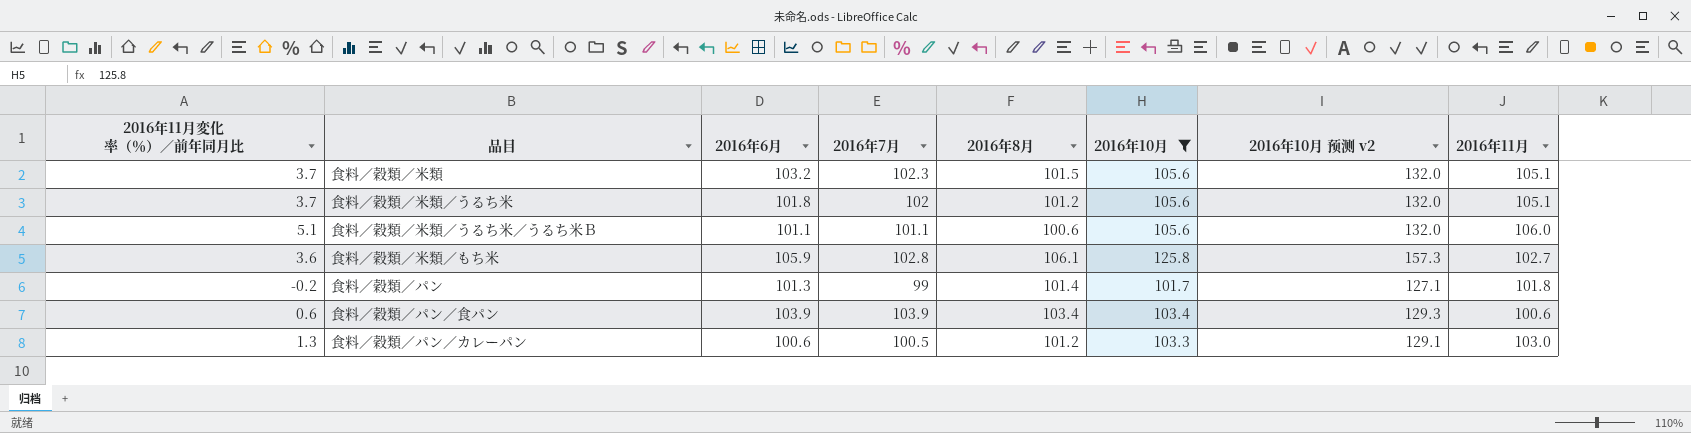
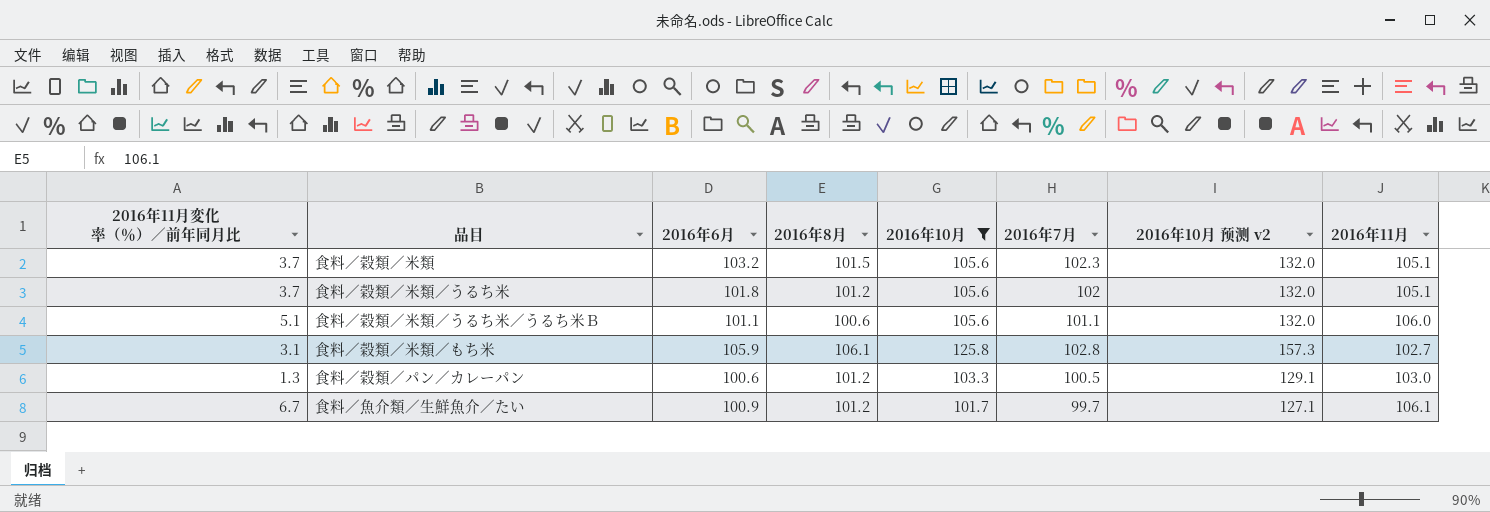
column 2016年7月 | position: 4 -> 6
row 食料／穀類／パン: -0.2 | 101.3 | 99 | 101.4 | 101.7 | 127.1 | 101.8 -> none
row 食料／穀類／パン／食パン: 0.6 | 103.9 | 103.9 | 103.4 | 103.4 | 129.3 | 100.6 -> none
食料／穀類／米類／もち米 | 2016年11月変化率（％）／前年同月比: 3.6 -> 3.1
row 食料／魚介類／生鮮魚介／たい: none -> 6.7 | 100.9 | 101.2 | 101.7 | 99.7 | 127.1 | 106.1

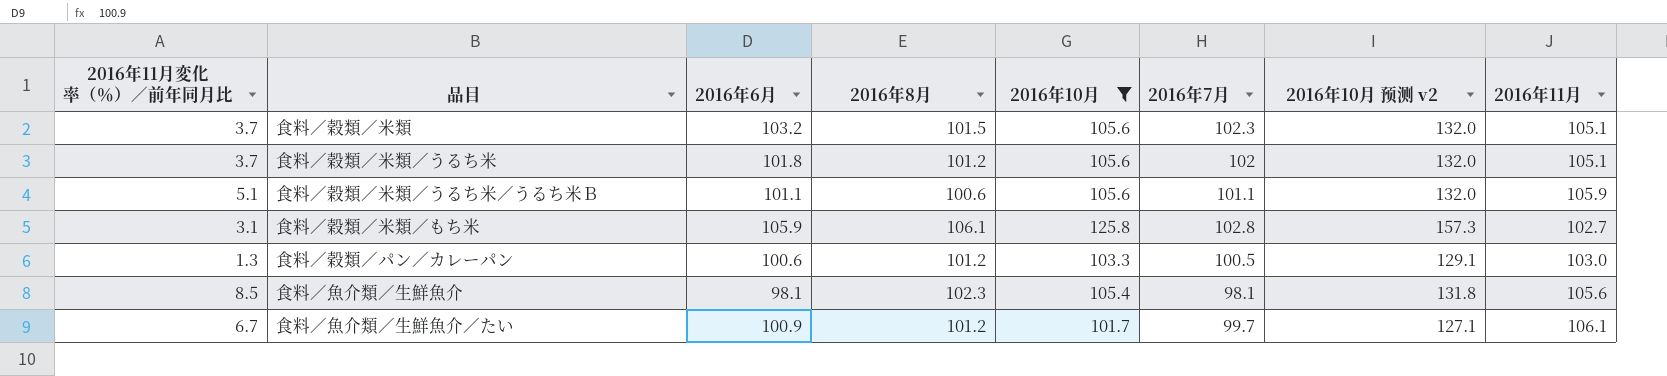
食料／穀類／米類／うるち米／うるち米Ｂ | 2016年11月: 106.0 -> 105.9
row 食料／魚介類／生鮮魚介: none -> 8.5 | 98.1 | 102.3 | 105.4 | 98.1 | 131.8 | 105.6

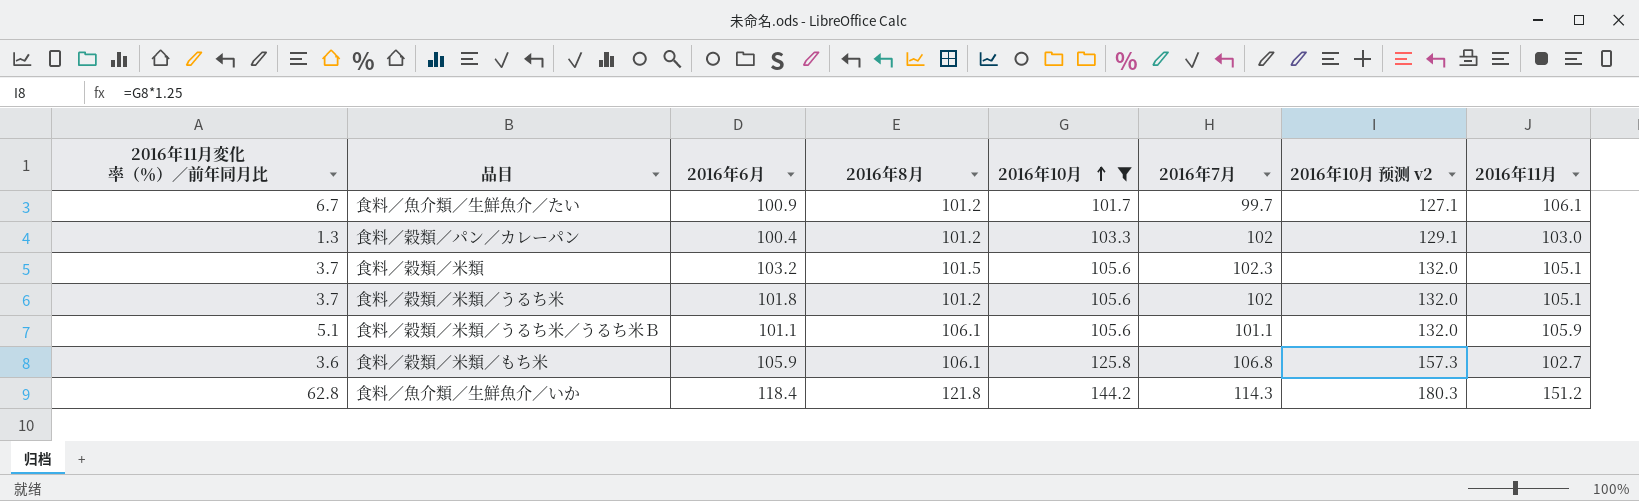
row order: none -> 2016年10月 ascending
row 食料／魚介類／生鮮魚介: 8.5 | 98.1 | 102.3 | 105.4 | 98.1 | 131.8 | 105.6 -> none
食料／穀類／パン／カレーパン | 2016年6月: 100.6 -> 100.4
食料／穀類／パン／カレーパン | 2016年7月: 100.5 -> 102
食料／穀類／米類／うるち米／うるち米Ｂ | 2016年8月: 100.6 -> 106.1
食料／穀類／米類／もち米 | 2016年11月変化率（％）／前年同月比: 3.1 -> 3.6
食料／穀類／米類／もち米 | 2016年7月: 102.8 -> 106.8
row 食料／魚介類／生鮮魚介／いか: none -> 62.8 | 118.4 | 121.8 | 144.2 | 114.3 | 180.3 | 151.2

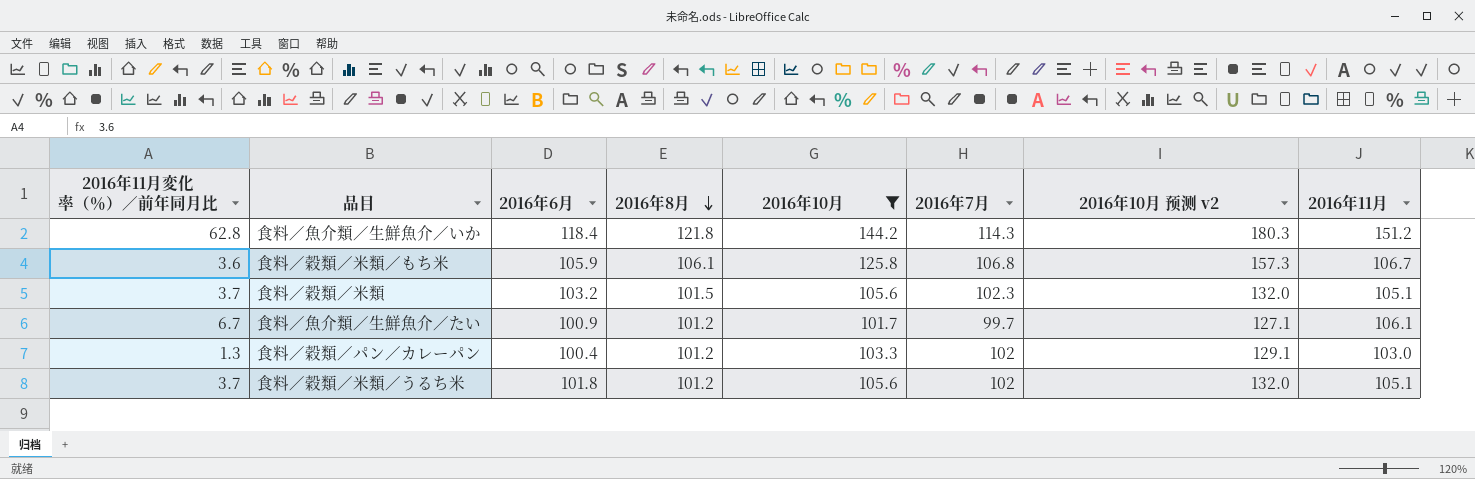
row order: 2016年10月 ascending -> 2016年8月 descending
row 食料／穀類／米類／うるち米／うるち米Ｂ: 5.1 | 101.1 | 106.1 | 105.6 | 101.1 | 132.0 | 105.9 -> none
食料／穀類／米類／もち米 | 2016年11月: 102.7 -> 106.7

